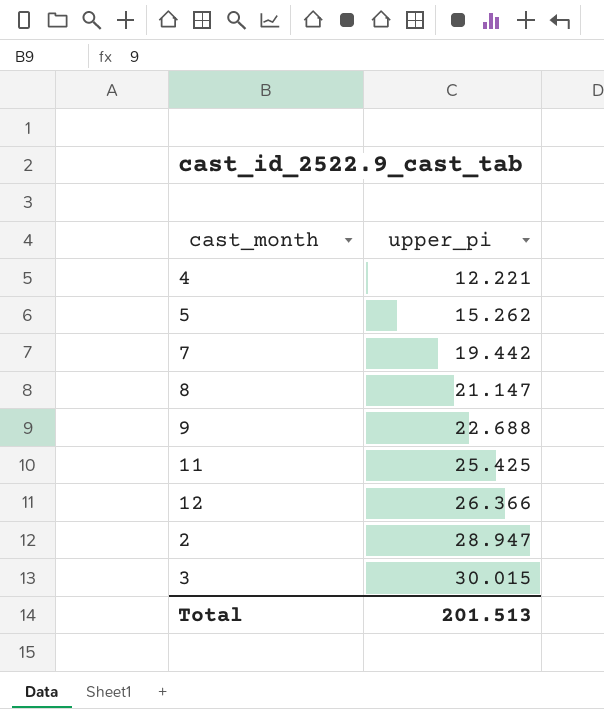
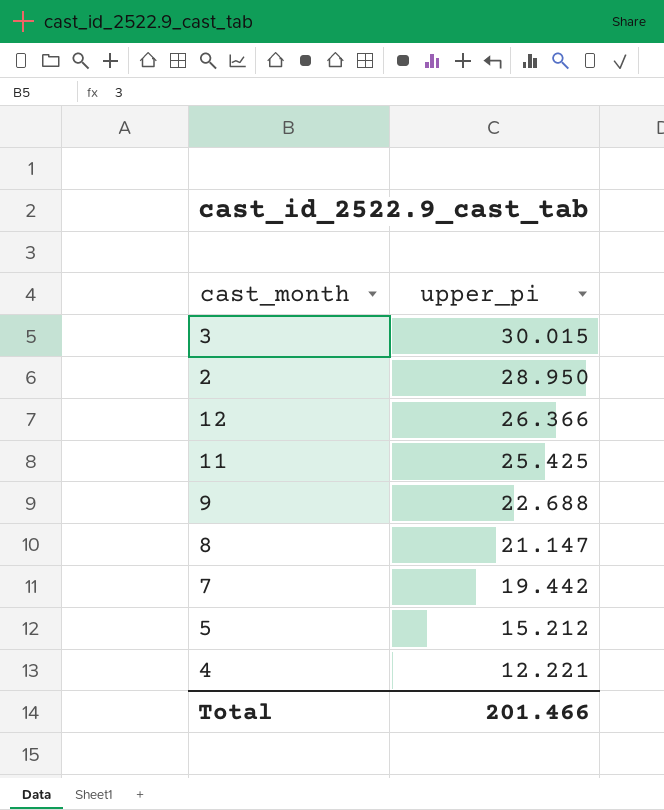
row order: upper_pi ascending -> upper_pi descending
2 | upper_pi: 28.947 -> 28.950
5 | upper_pi: 15.262 -> 15.212
Total | upper_pi: 201.513 -> 201.466

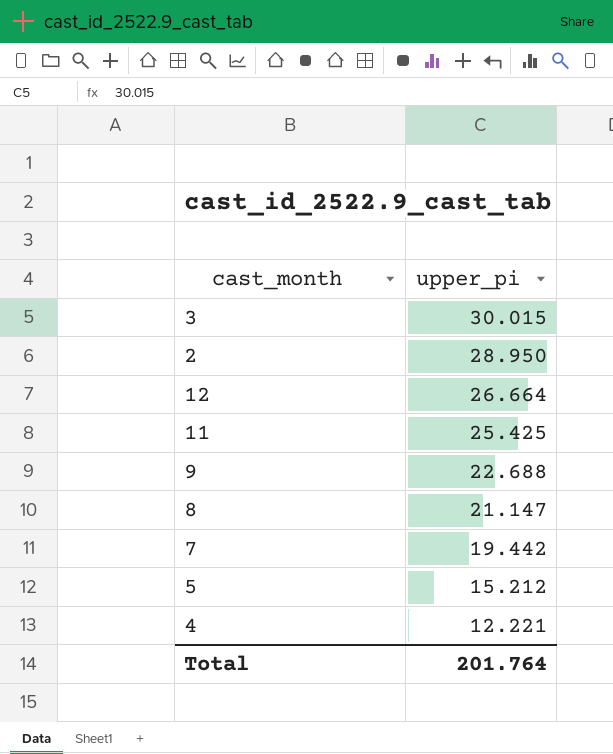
12 | upper_pi: 26.366 -> 26.664
Total | upper_pi: 201.466 -> 201.764

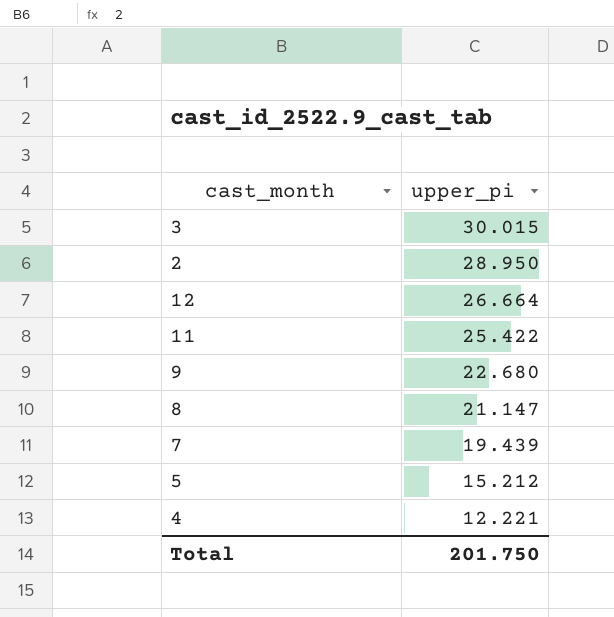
11 | upper_pi: 25.425 -> 25.422
9 | upper_pi: 22.688 -> 22.680
7 | upper_pi: 19.442 -> 19.439
Total | upper_pi: 201.764 -> 201.750

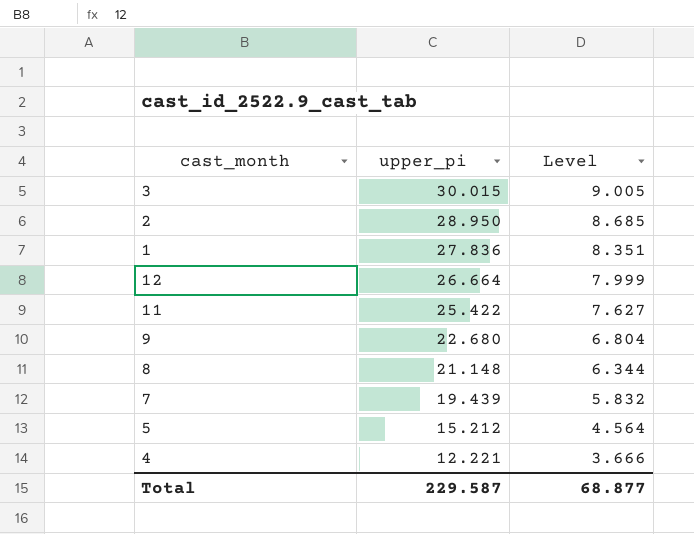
column Level | formula: none -> [upper_pi] * 0.3
row 1: none -> 27.836 | 8.351
8 | upper_pi: 21.147 -> 21.148
Total | upper_pi: 201.750 -> 229.587

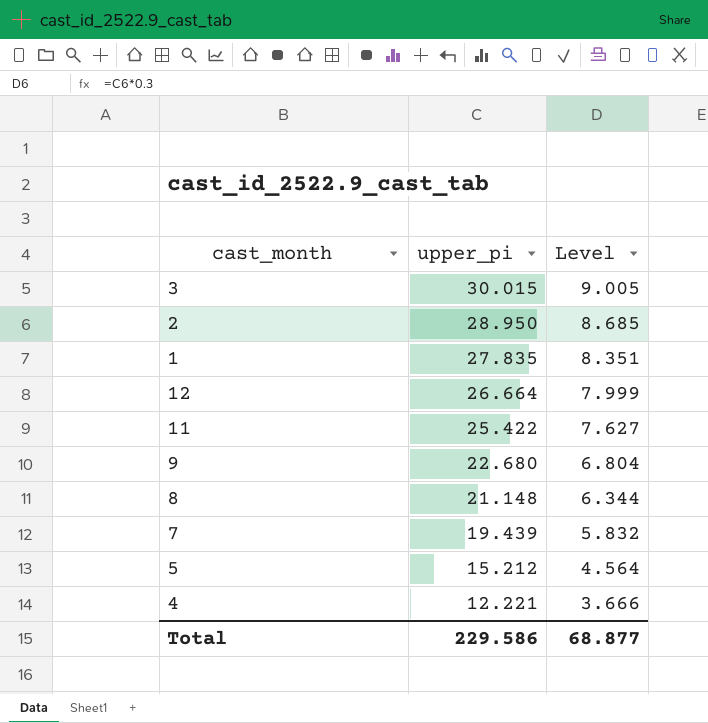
1 | upper_pi: 27.836 -> 27.835
Total | upper_pi: 229.587 -> 229.586

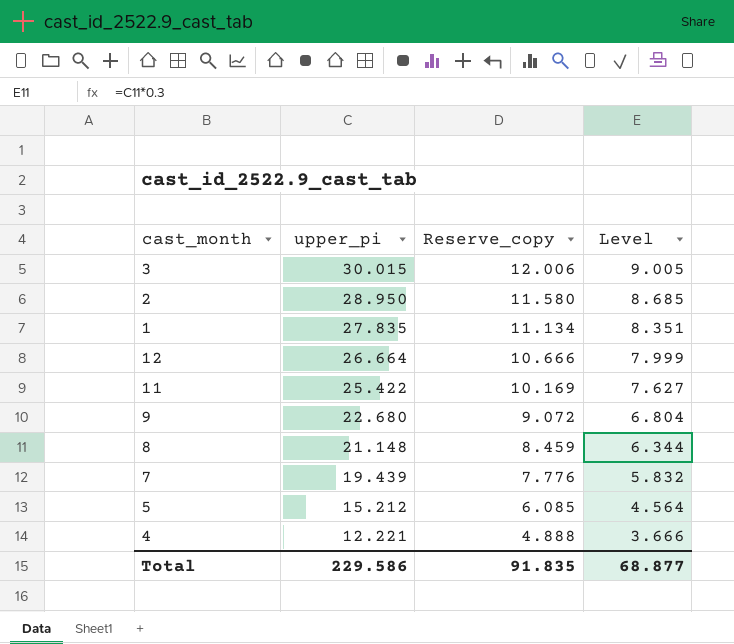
column Reserve_copy | formula: none -> [upper_pi] * 0.4

